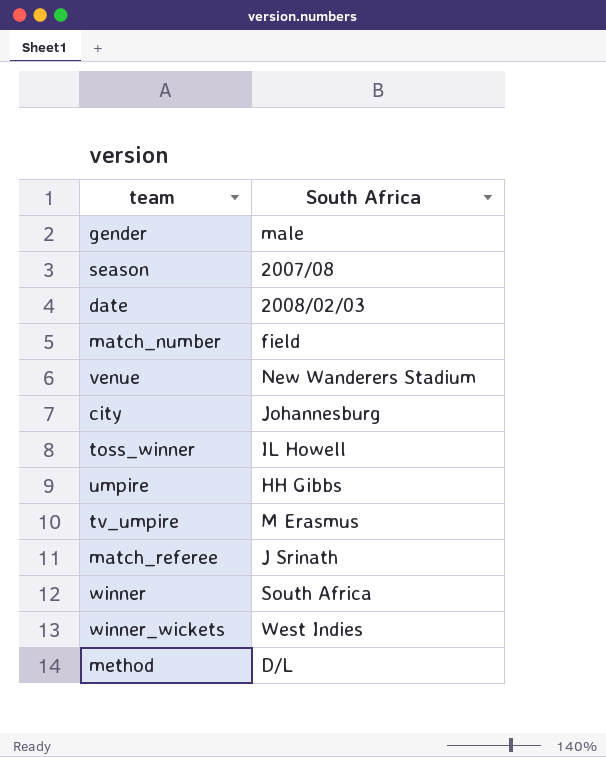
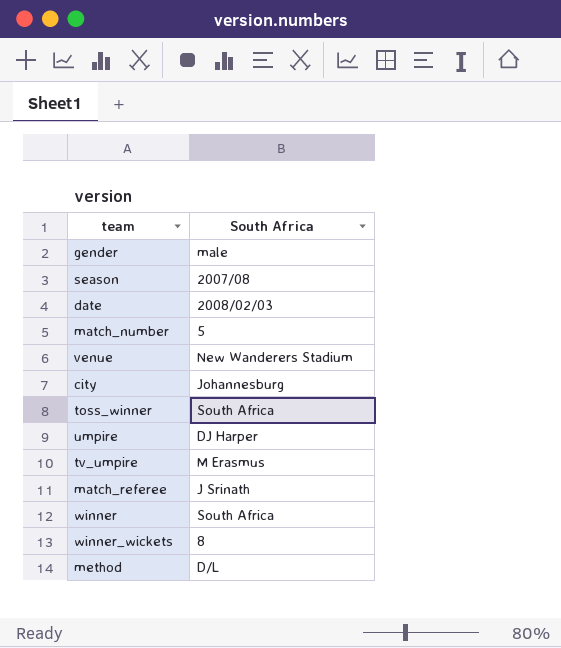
match_number | South Africa: field -> 5
toss_winner | South Africa: IL Howell -> South Africa
umpire | South Africa: HH Gibbs -> DJ Harper
winner_wickets | South Africa: West Indies -> 8

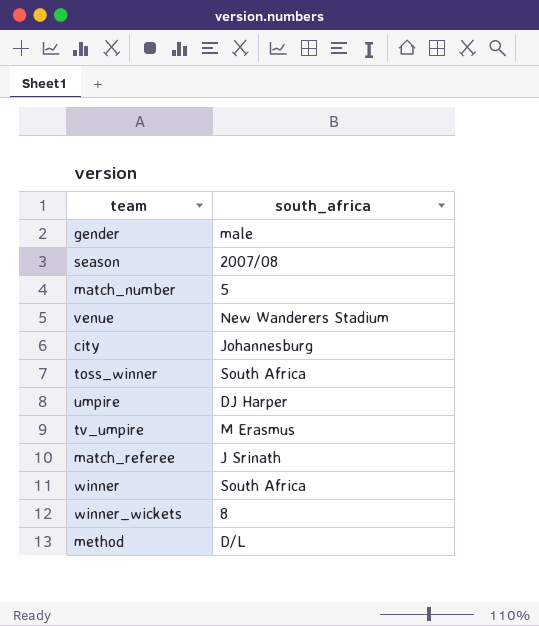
column name: South Africa -> south_africa
row date: 2008/02/03 -> none

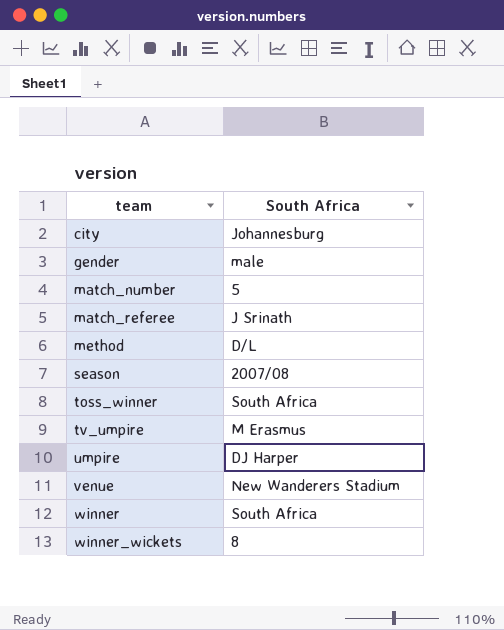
row order: none -> team ascending
column name: south_africa -> South Africa

